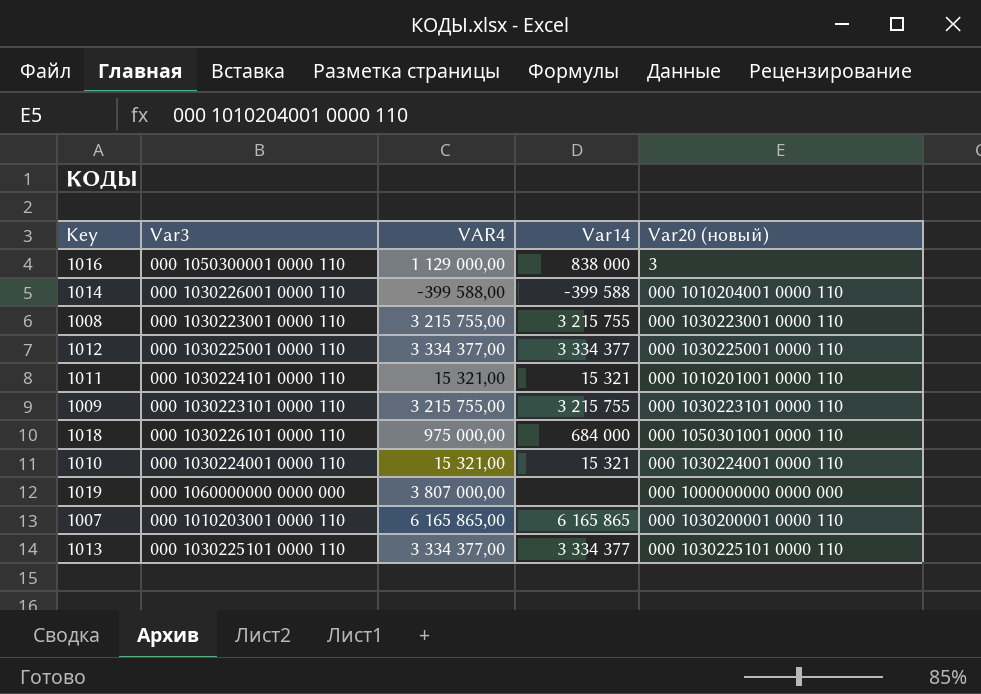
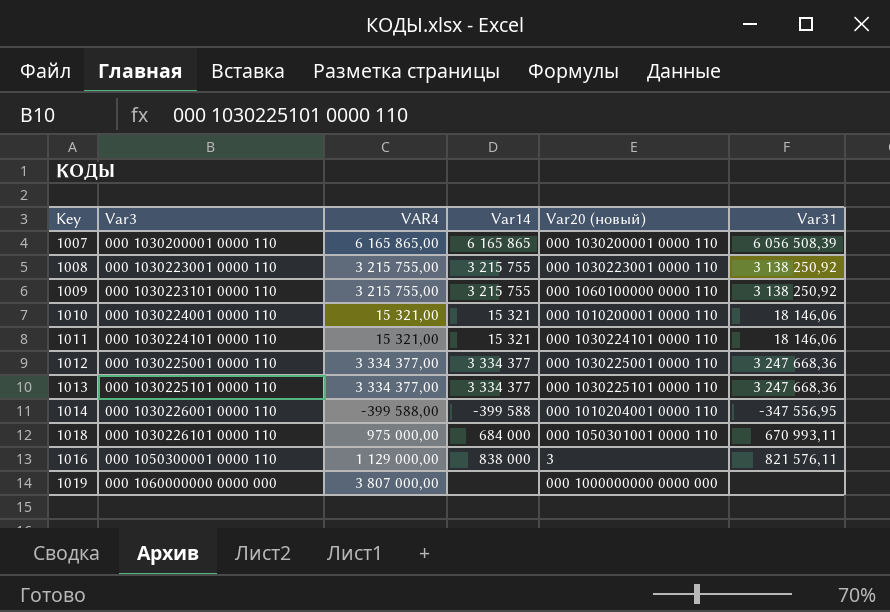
row order: none -> Var3 ascending
column Var31 | position: none -> 6
1007 | Var3: 000 1010203001 0000 110 -> 000 1030200001 0000 110
1009 | Var20 (новый): 000 1030223101 0000 110 -> 000 1060100000 0000 110
1010 | Var20 (новый): 000 1030224001 0000 110 -> 000 1010200001 0000 110
1011 | Var20 (новый): 000 1010201001 0000 110 -> 000 1030224101 0000 110

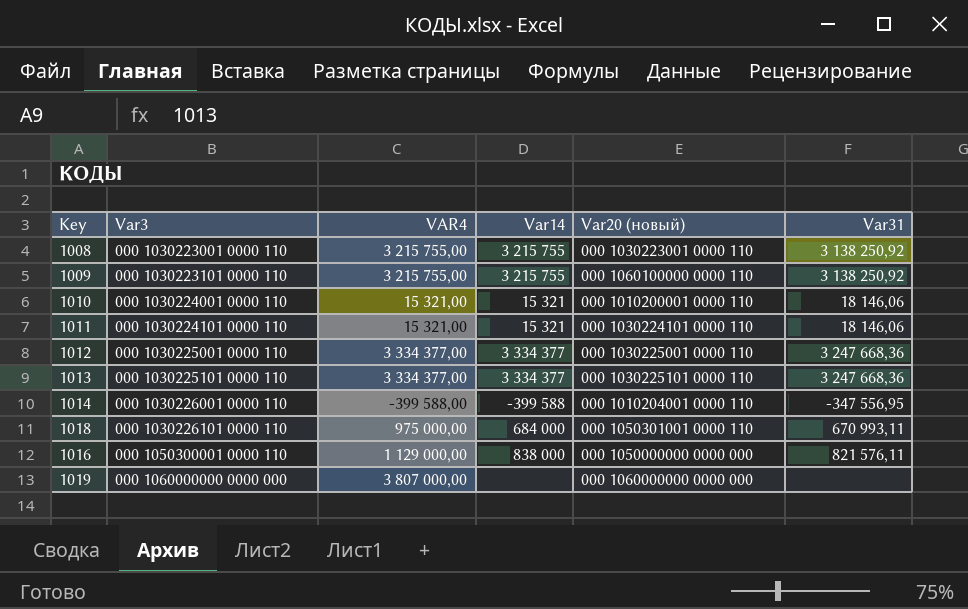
row 1007: 000 1030200001 0000 110 | 6 165 865,00 | 6 165 865 | 000 1030200001 0000 110 | 6 056 508,39 -> none
1016 | Var20 (новый): 3 -> 000 1050000000 0000 000
1019 | Var20 (новый): 000 1000000000 0000 000 -> 000 1060000000 0000 000

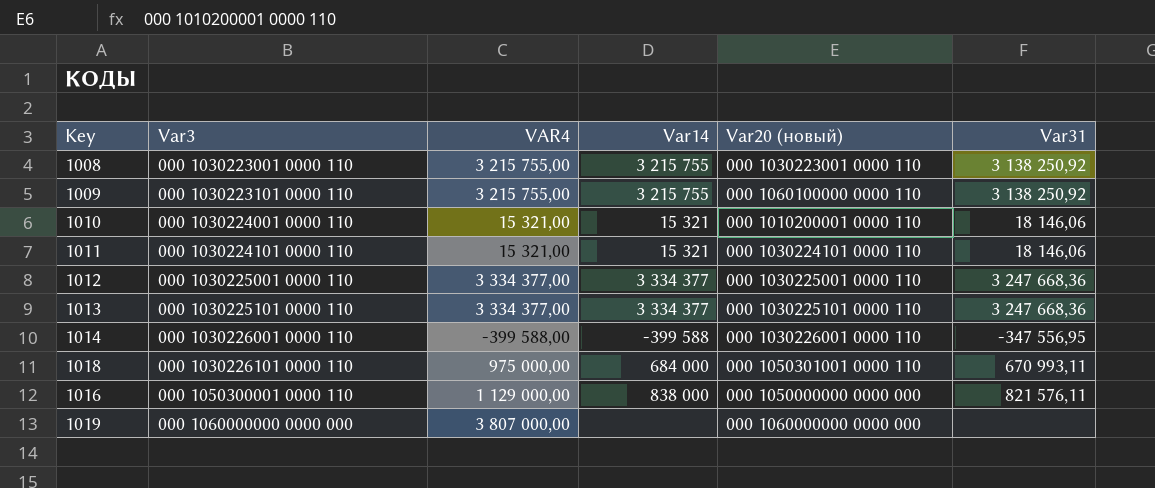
1014 | Var20 (новый): 000 1010204001 0000 110 -> 000 1030226001 0000 110

